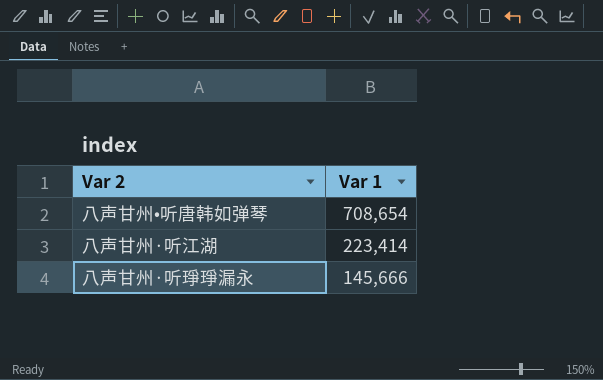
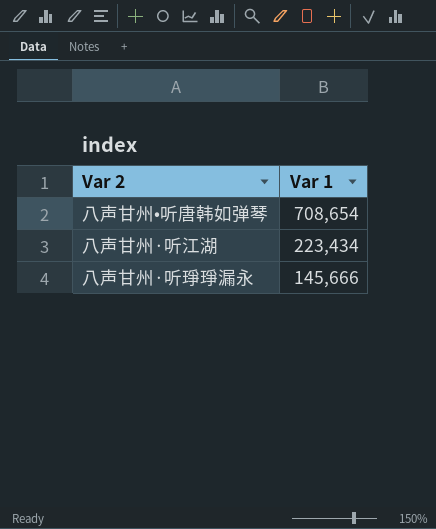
八声甘州·听江湖 | Var 1: 223,414 -> 223,434

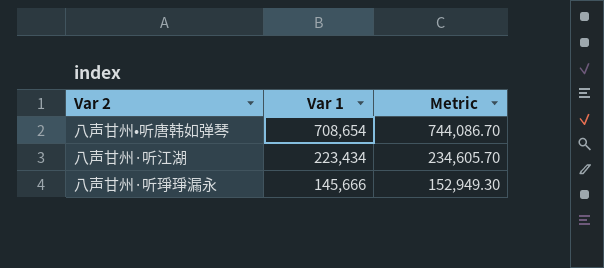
column Metric | formula: none -> [Var 1] * 1.05

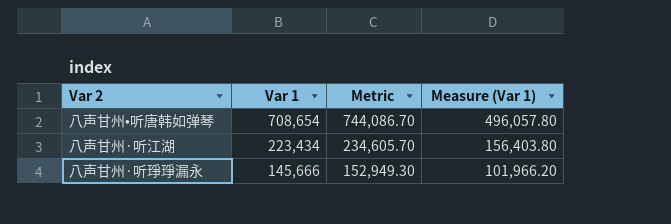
column Measure (Var 1) | formula: none -> [Var 1] * 0.7

